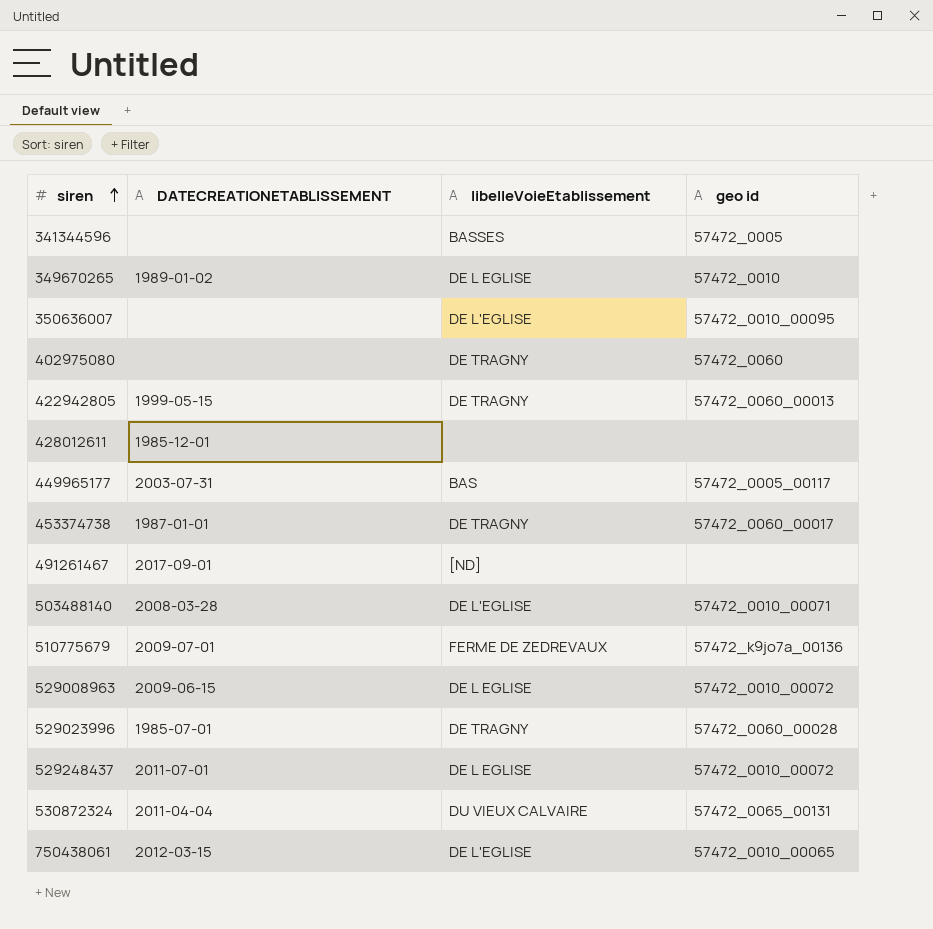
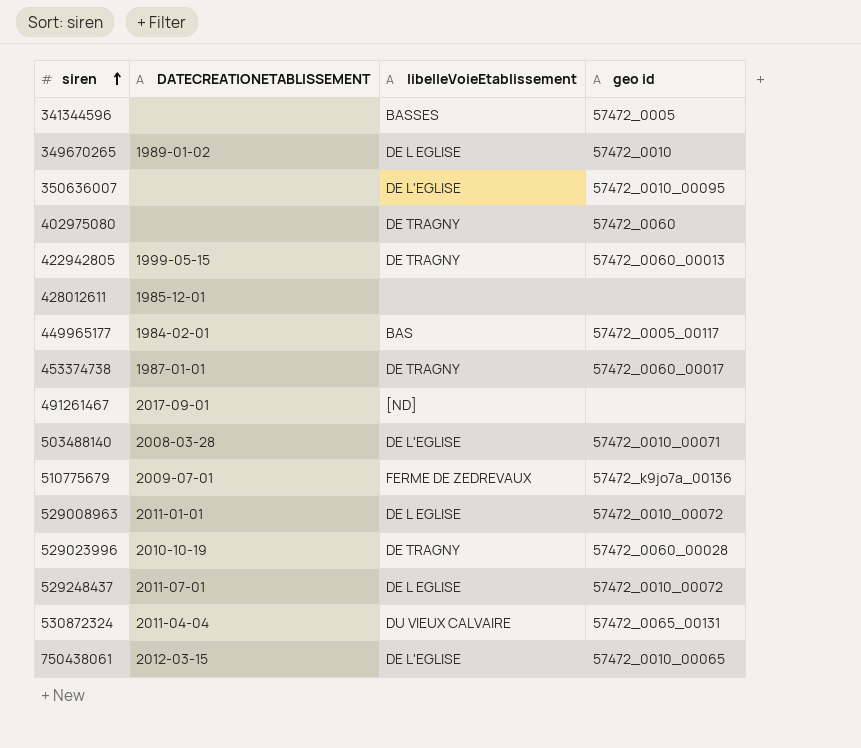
449965177 | DATECREATIONETABLISSEMENT: 2003-07-31 -> 1984-02-01
529008963 | DATECREATIONETABLISSEMENT: 2009-06-15 -> 2011-01-01
529023996 | DATECREATIONETABLISSEMENT: 1985-07-01 -> 2010-10-19

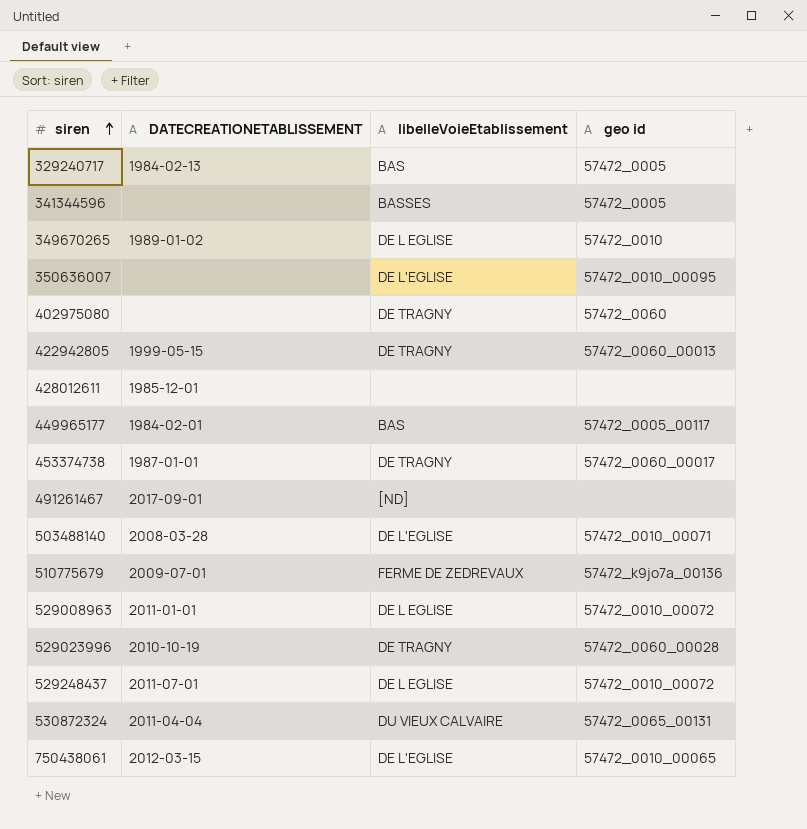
row 329240717: none -> 1984-02-13 | BAS | 57472_0005

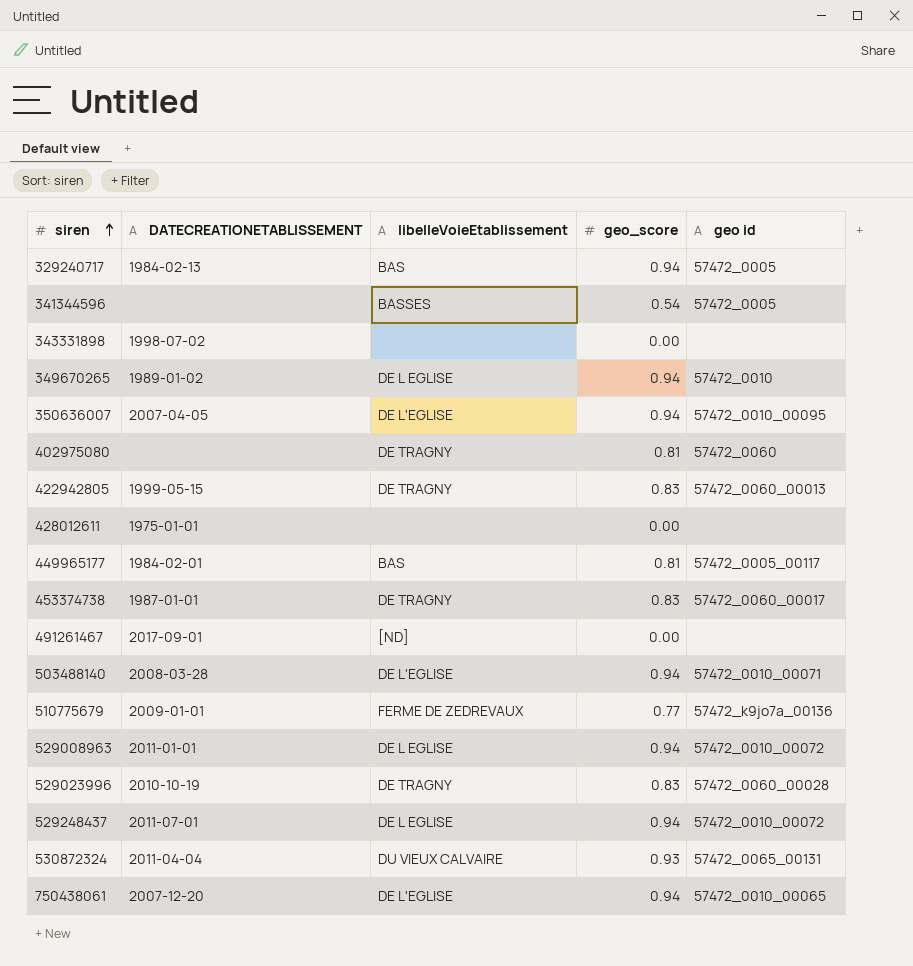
column geo_score | position: none -> 4
row 343331898: none -> 1998-07-02 | none | 0.00 | none
350636007 | DATECREATIONETABLISSEMENT: none -> 2007-04-05
428012611 | DATECREATIONETABLISSEMENT: 1985-12-01 -> 1975-01-01
510775679 | DATECREATIONETABLISSEMENT: 2009-07-01 -> 2009-01-01
750438061 | DATECREATIONETABLISSEMENT: 2012-03-15 -> 2007-12-20

